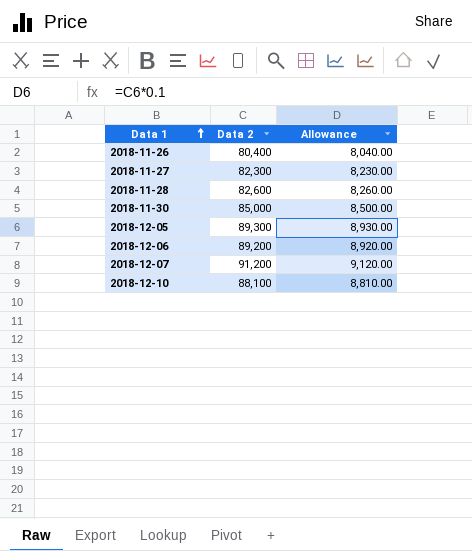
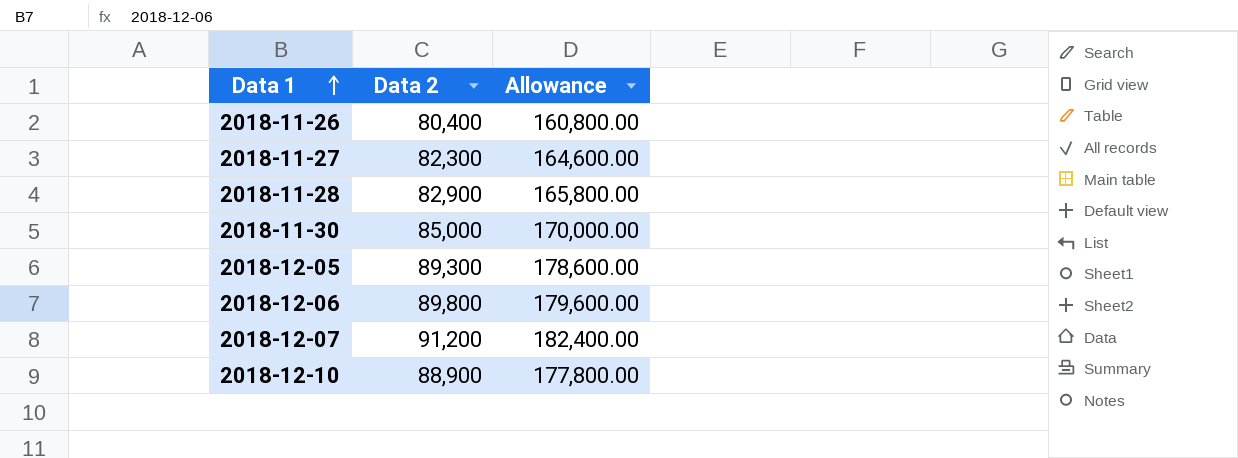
column Allowance | formula: [Data 2] * 0.1 -> [Data 2] * 2
2018-11-28 | Data 2: 82,600 -> 82,900
2018-12-06 | Data 2: 89,200 -> 89,800
2018-12-10 | Data 2: 88,100 -> 88,900

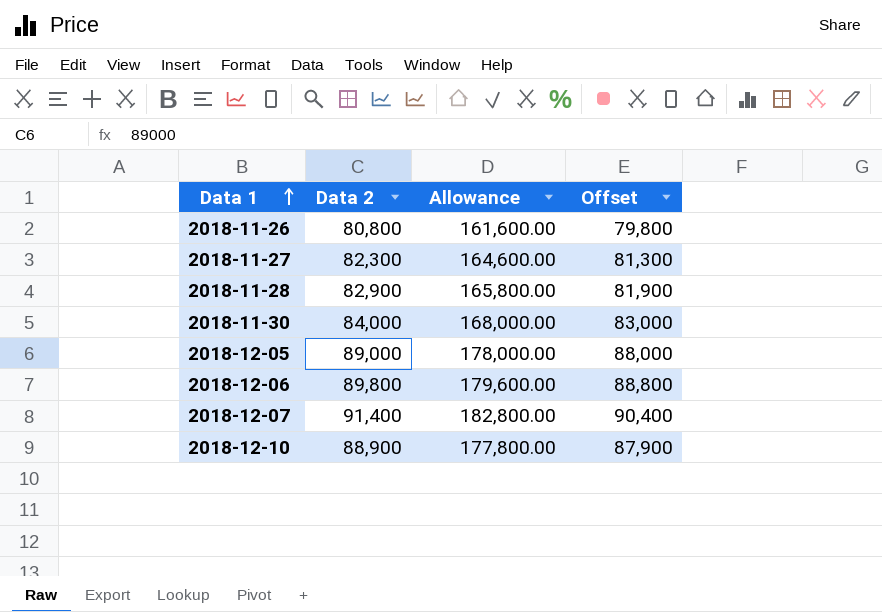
column Offset | formula: none -> [Data 2] - 1000
2018-11-26 | Data 2: 80,400 -> 80,800
2018-11-26 | Allowance: 160,800.00 -> 161,600.00
2018-11-30 | Data 2: 85,000 -> 84,000
2018-11-30 | Allowance: 170,000.00 -> 168,000.00
2018-12-05 | Data 2: 89,300 -> 89,000
2018-12-05 | Allowance: 178,600.00 -> 178,000.00
2018-12-07 | Data 2: 91,200 -> 91,400
2018-12-07 | Allowance: 182,400.00 -> 182,800.00

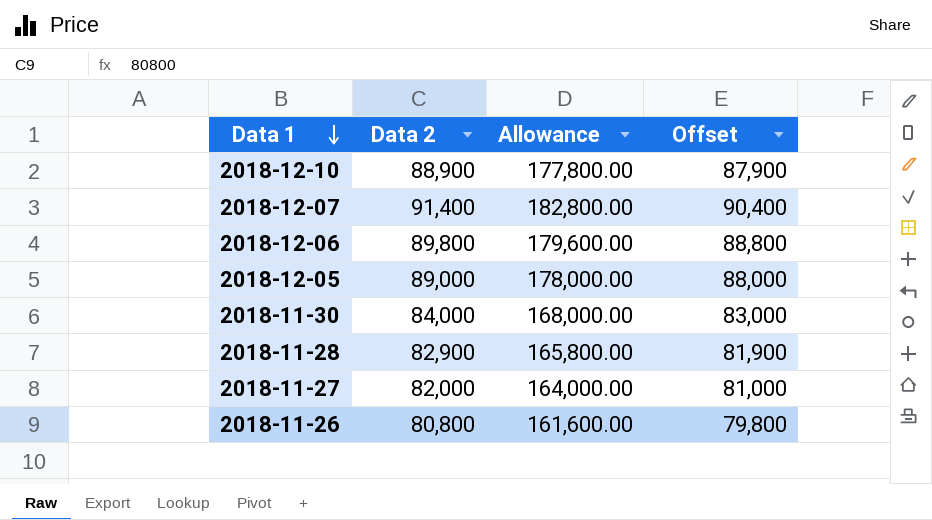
row order: Data 1 ascending -> Data 1 descending
2018-11-27 | Data 2: 82,300 -> 82,000
2018-11-27 | Allowance: 164,600.00 -> 164,000.00
2018-11-27 | Offset: 81,300 -> 81,000

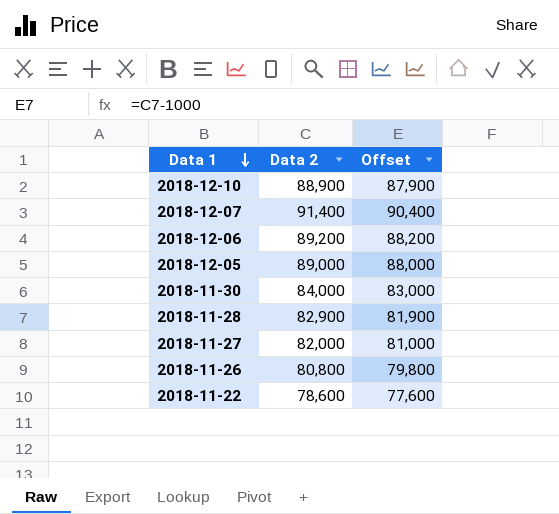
column Allowance | formula: [Data 2] * 2 -> none
2018-12-06 | Data 2: 89,800 -> 89,200
2018-12-06 | Offset: 88,800 -> 88,200
row 2018-11-22: none -> 78,600 | 77,600

